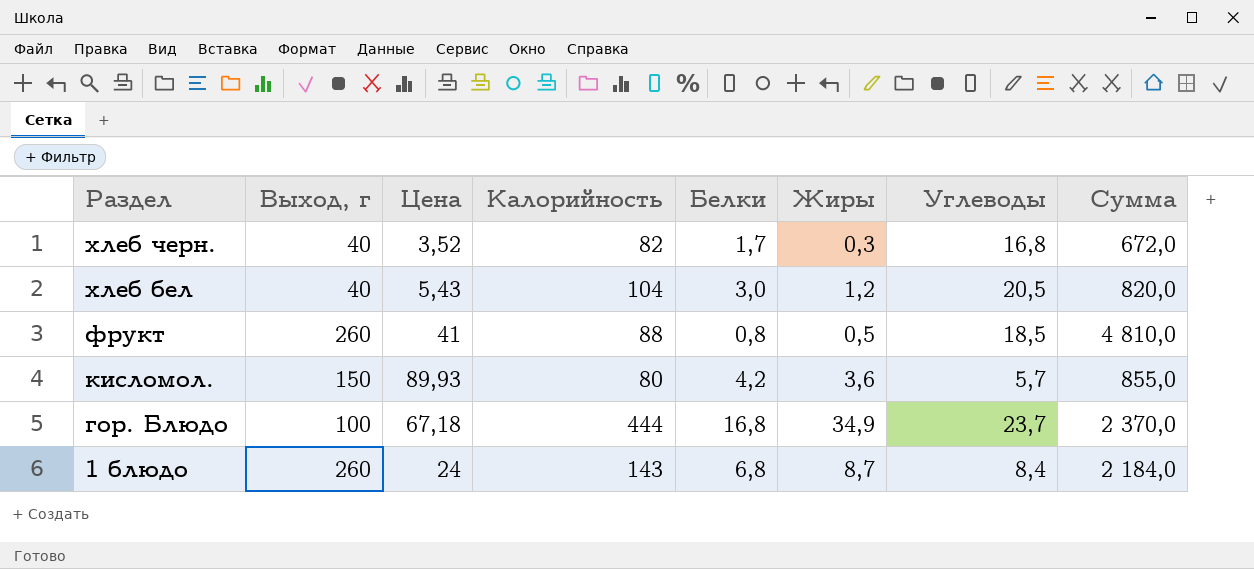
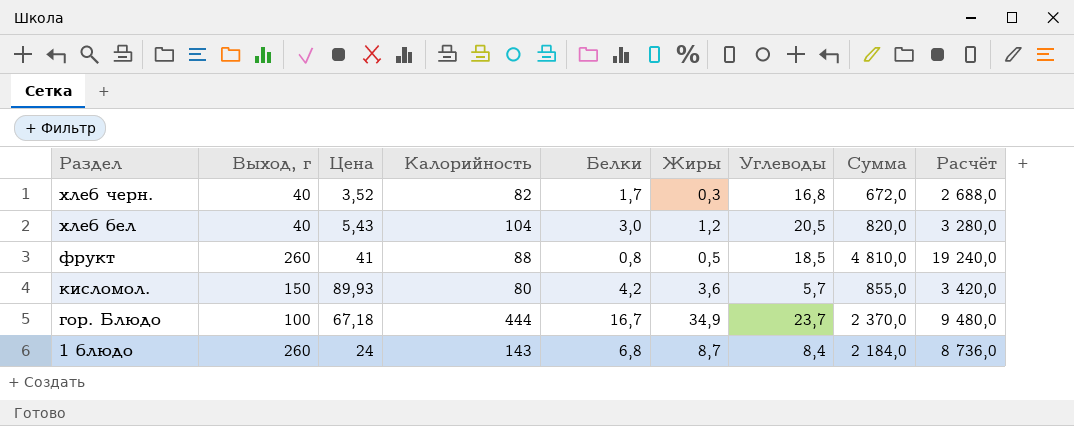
column Расчёт | formula: none -> [Сумма] * 4
гор. Блюдо | Белки: 16,8 -> 16,7

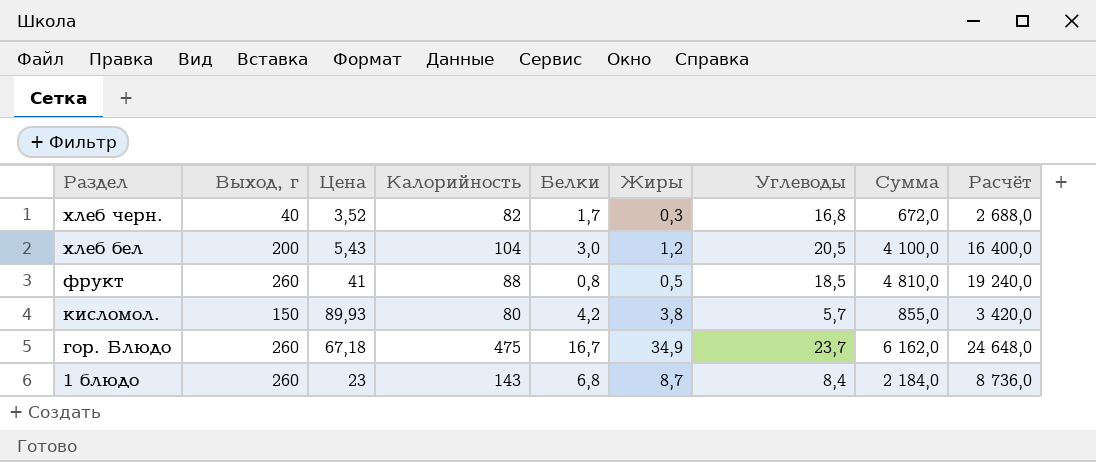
хлеб бел | Выход, г: 40 -> 200
хлеб бел | Сумма: 820,0 -> 4 100,0
хлеб бел | Расчёт: 3 280,0 -> 16 400,0
кисломол. | Жиры: 3,6 -> 3,8
гор. Блюдо | Выход, г: 100 -> 260
гор. Блюдо | Калорийность: 444 -> 475
гор. Блюдо | Сумма: 2 370,0 -> 6 162,0
гор. Блюдо | Расчёт: 9 480,0 -> 24 648,0
1 блюдо | Цена: 24 -> 23

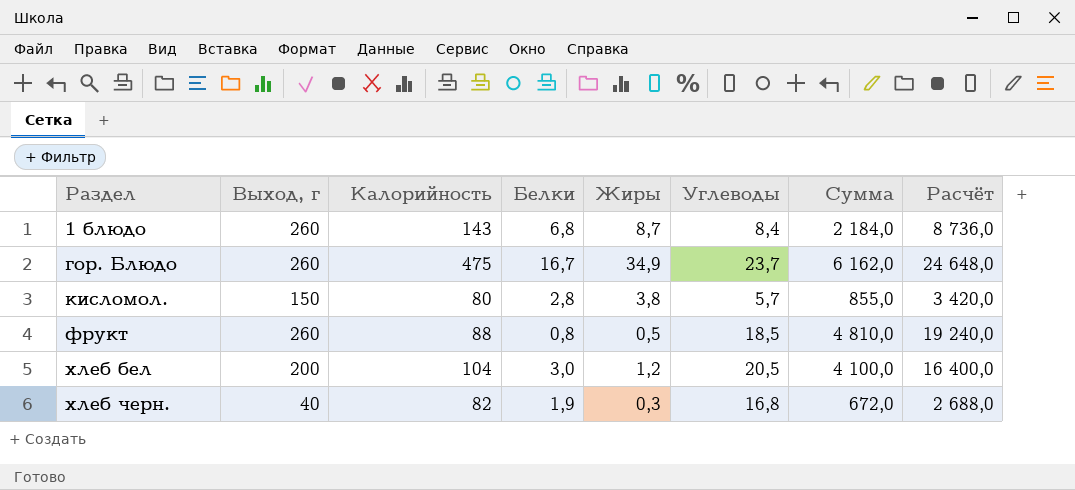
row order: Раздел descending -> Раздел ascending
column Цена | position: 3 -> none
кисломол. | Белки: 4,2 -> 2,8
хлеб черн. | Белки: 1,7 -> 1,9

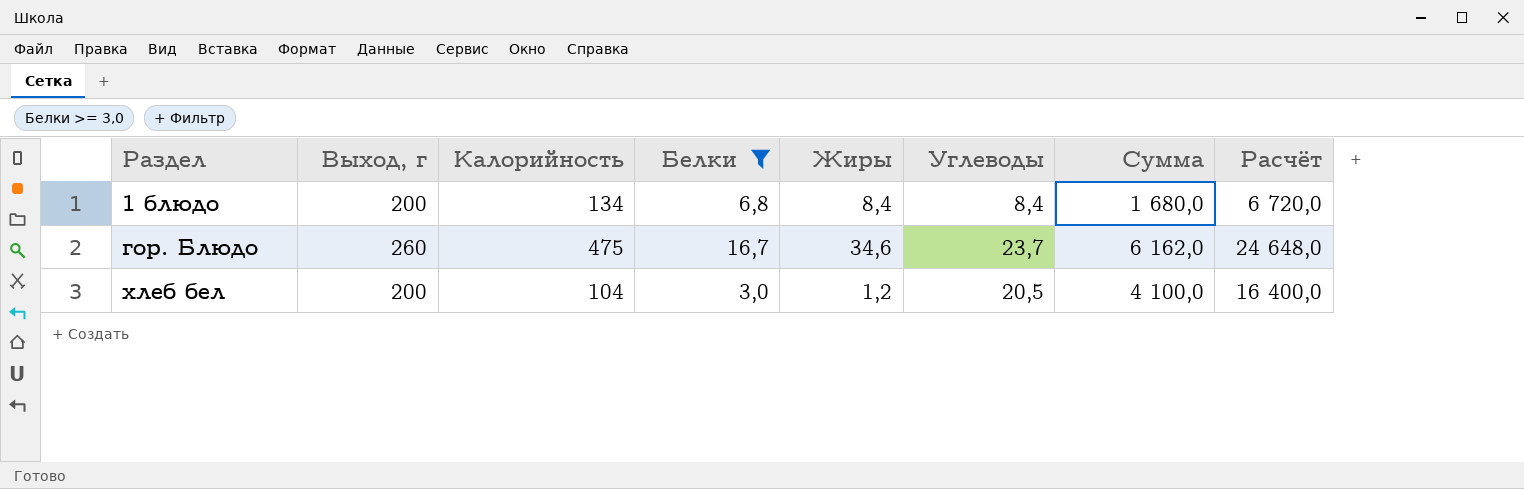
filter: none -> Белки >= 3,0
1 блюдо | Выход, г: 260 -> 200
1 блюдо | Калорийность: 143 -> 134
1 блюдо | Жиры: 8,7 -> 8,4
1 блюдо | Сумма: 2 184,0 -> 1 680,0
1 блюдо | Расчёт: 8 736,0 -> 6 720,0
гор. Блюдо | Жиры: 34,9 -> 34,6

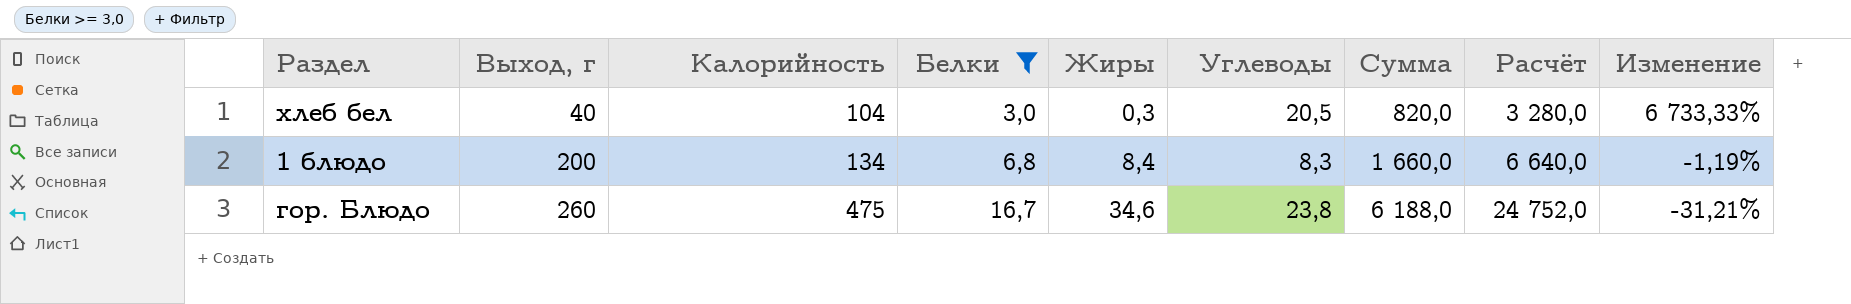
row order: Раздел ascending -> Выход, г ascending
column Изменение | formula: none -> ([Углеводы] - [Жиры]) / [Жиры]
хлеб бел | Выход, г: 200 -> 40
хлеб бел | Жиры: 1,2 -> 0,3
хлеб бел | Сумма: 4 100,0 -> 820,0
хлеб бел | Расчёт: 16 400,0 -> 3 280,0
1 блюдо | Углеводы: 8,4 -> 8,3
1 блюдо | Сумма: 1 680,0 -> 1 660,0
1 блюдо | Расчёт: 6 720,0 -> 6 640,0
гор. Блюдо | Углеводы: 23,7 -> 23,8
гор. Блюдо | Сумма: 6 162,0 -> 6 188,0
гор. Блюдо | Расчёт: 24 648,0 -> 24 752,0

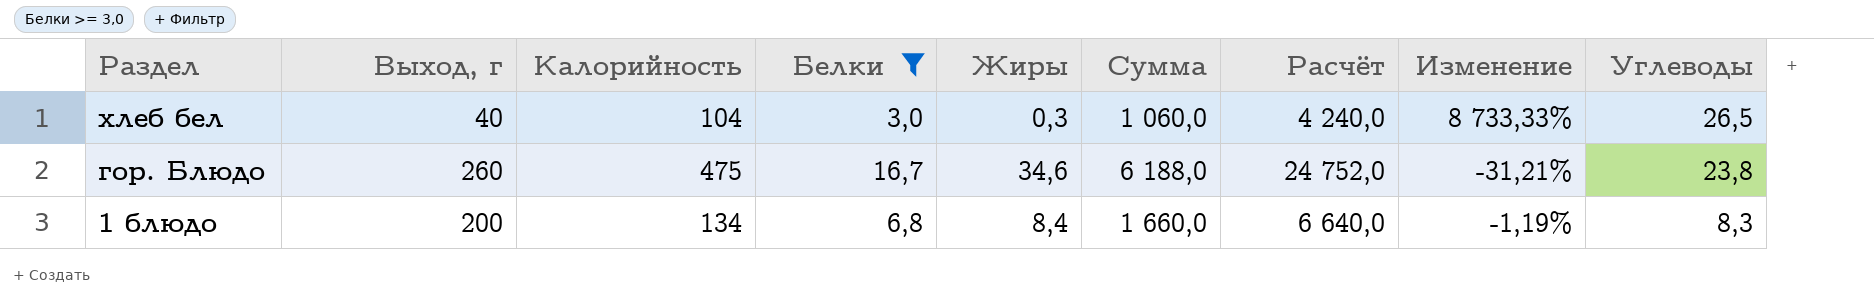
row order: Выход, г ascending -> Раздел descending
column Углеводы | position: 6 -> 9
хлеб бел | Сумма: 820,0 -> 1 060,0
хлеб бел | Расчёт: 3 280,0 -> 4 240,0
хлеб бел | Изменение: 6 733,33% -> 8 733,33%
хлеб бел | Углеводы: 20,5 -> 26,5

